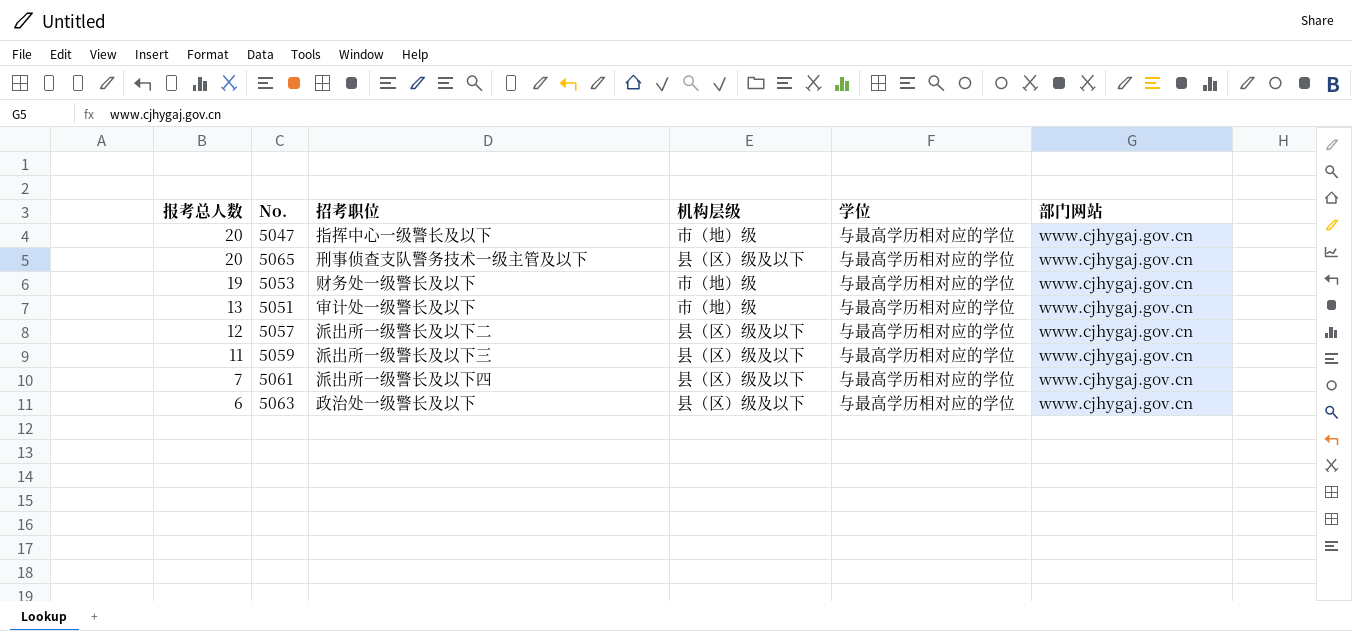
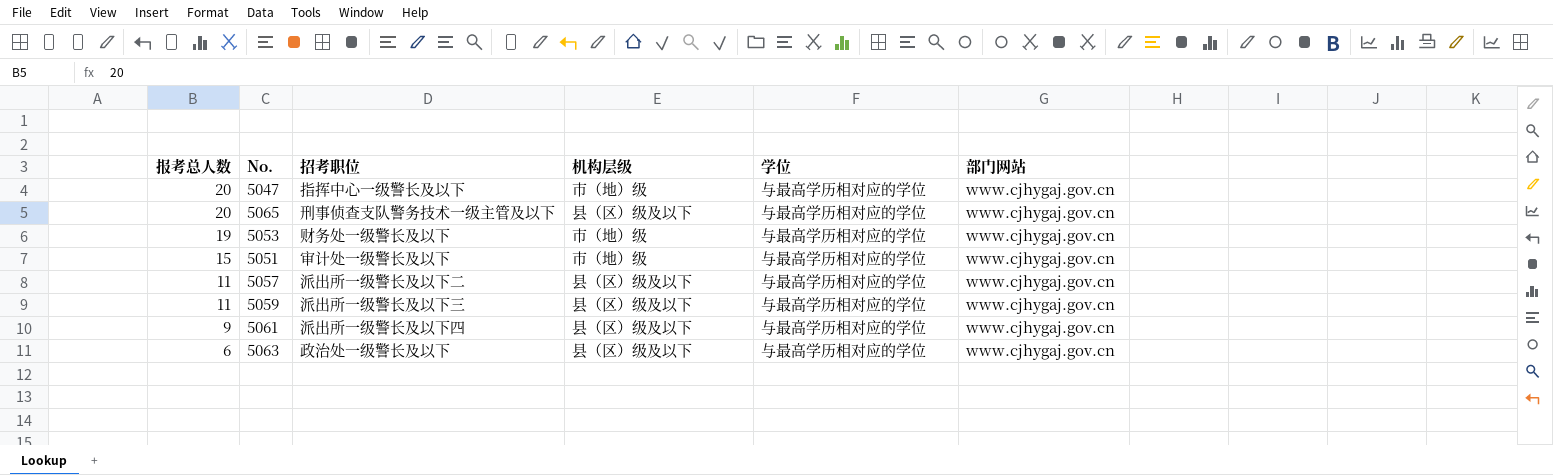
5051 | 报考总人数: 13 -> 15
5057 | 报考总人数: 12 -> 11
5061 | 报考总人数: 7 -> 9

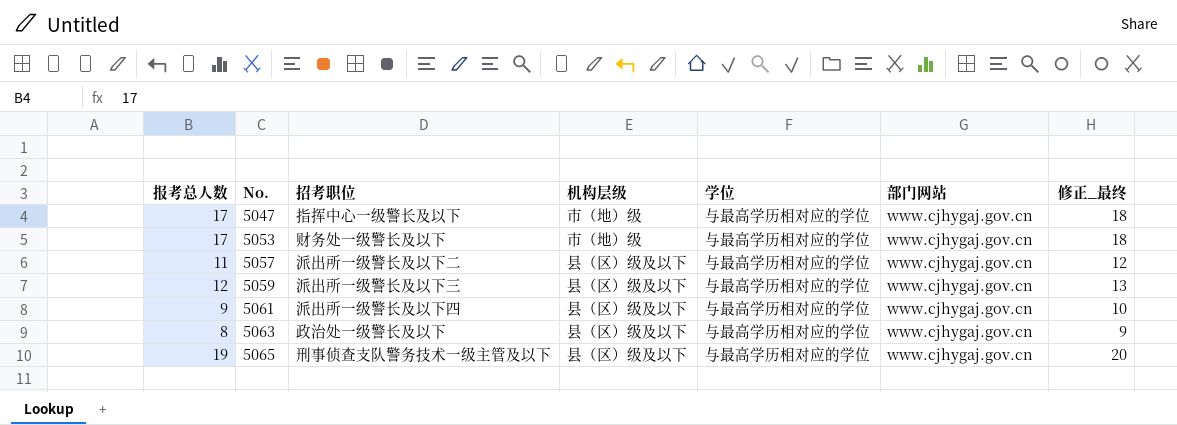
row order: 报考总人数 descending -> No. ascending
column 修正_最终 | formula: none -> [报考总人数] + 1
row 5051: 15 | 审计处一级警长及以下 | 市（地）级 | 与最高学历相对应的学位 | www.cjhygaj.gov.cn -> none
5047 | 报考总人数: 20 -> 17
5053 | 报考总人数: 19 -> 17
5059 | 报考总人数: 11 -> 12
5063 | 报考总人数: 6 -> 8
5065 | 报考总人数: 20 -> 19

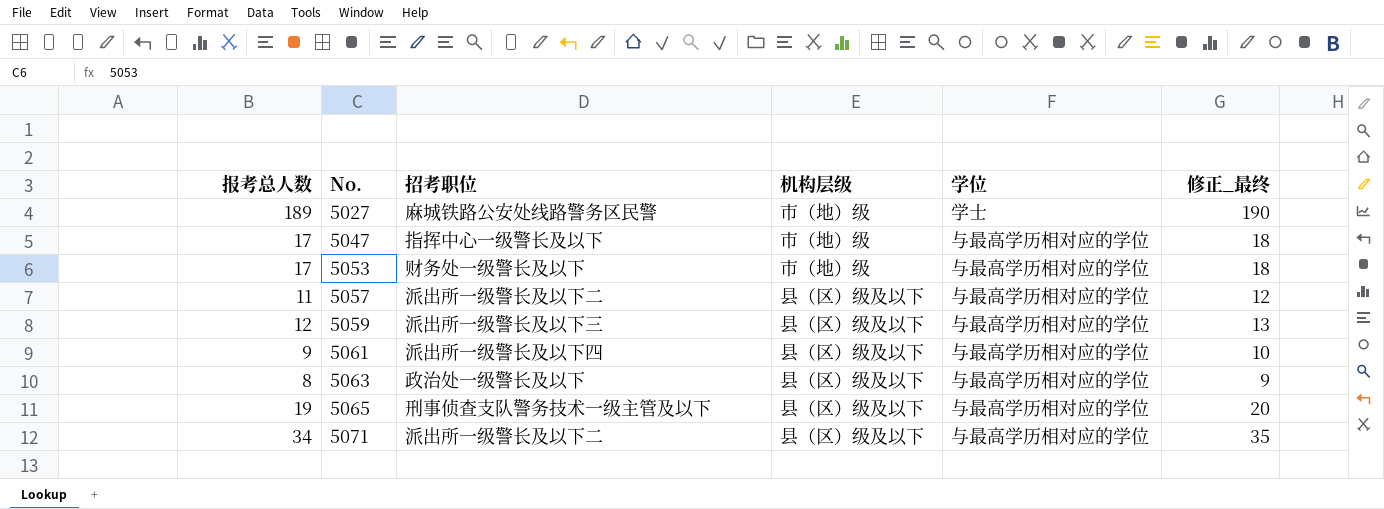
column 部门网站 | position: 6 -> none
row 5027: none -> 189 | 麻城铁路公安处线路警务区民警 | 市（地）级 | 学士 | 190
row 5071: none -> 34 | 派出所一级警长及以下二 | 县（区）级及以下 | 与最高学历相对应的学位 | 35

